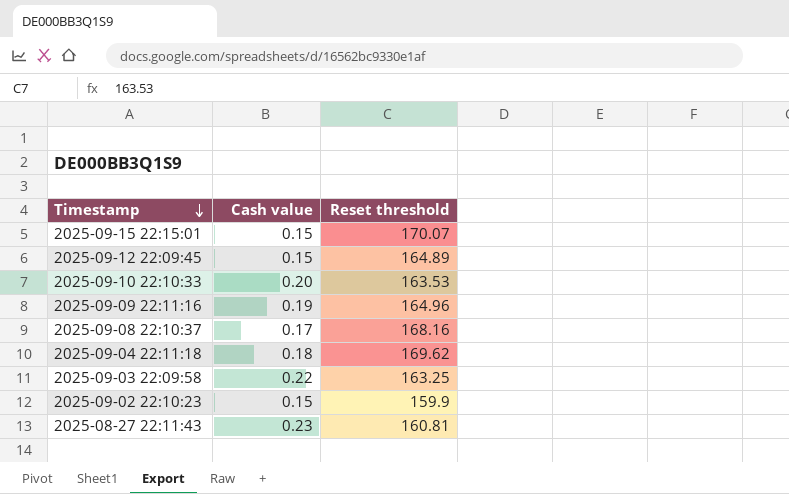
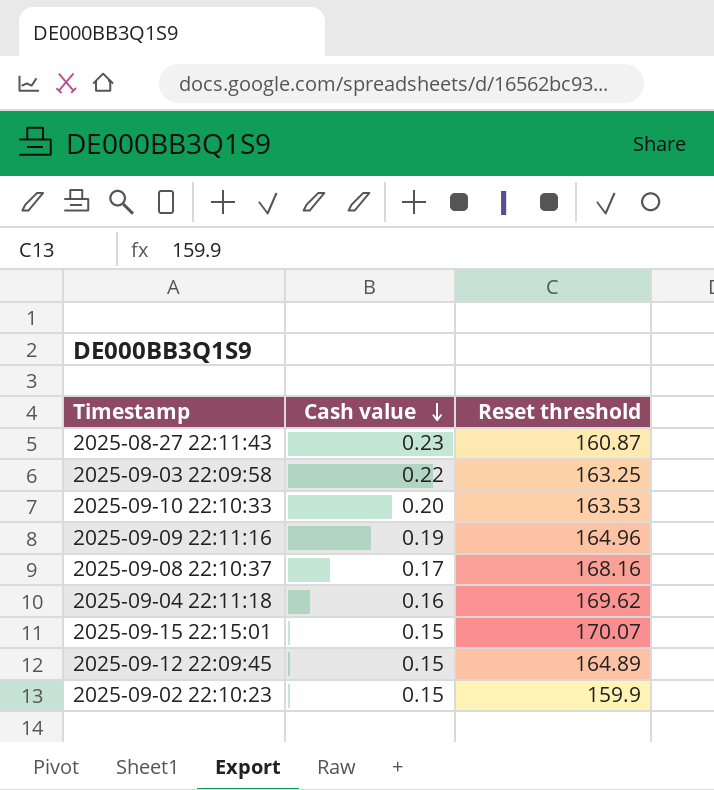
row order: Timestamp descending -> Cash value descending
2025-08-27 22:11:43 | Reset threshold: 160.81 -> 160.87
2025-09-04 22:11:18 | Cash value: 0.18 -> 0.16

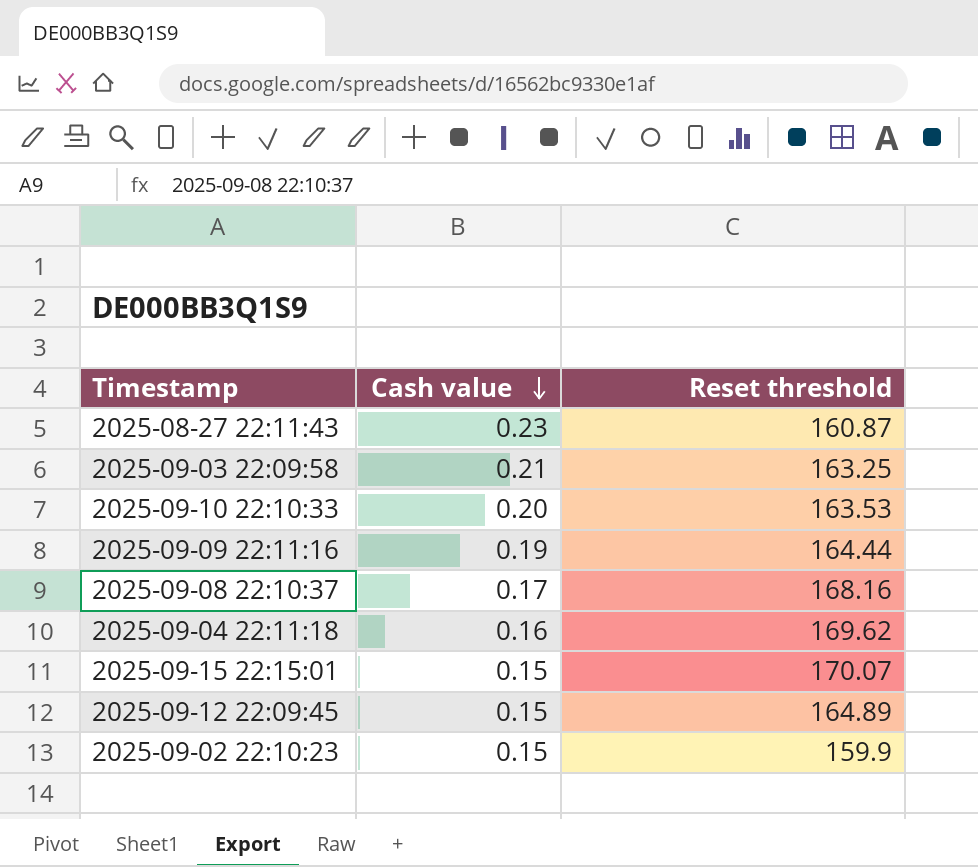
2025-09-03 22:09:58 | Cash value: 0.22 -> 0.21
2025-09-09 22:11:16 | Reset threshold: 164.96 -> 164.44

